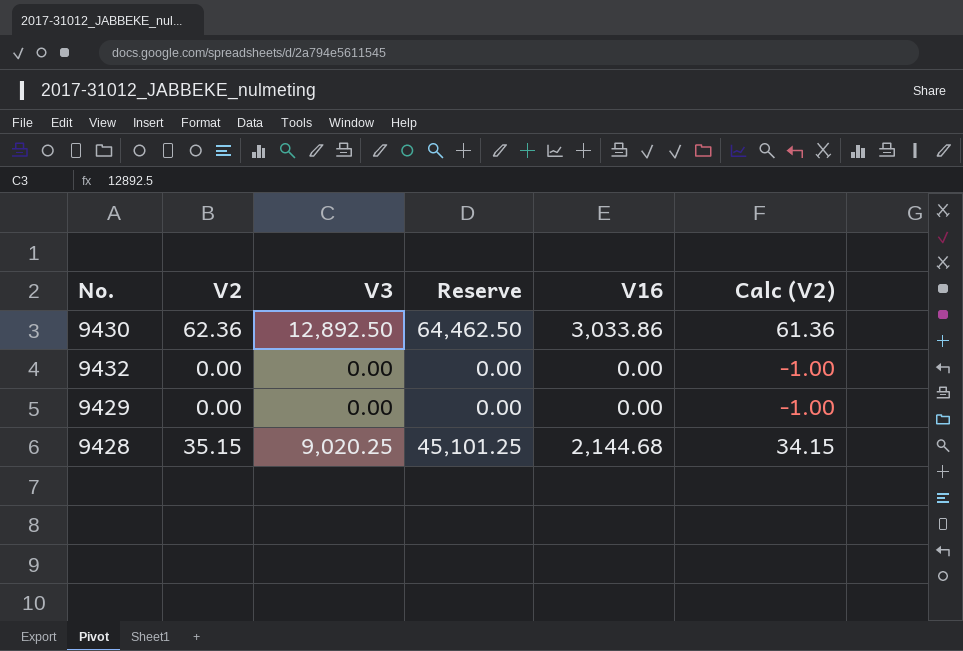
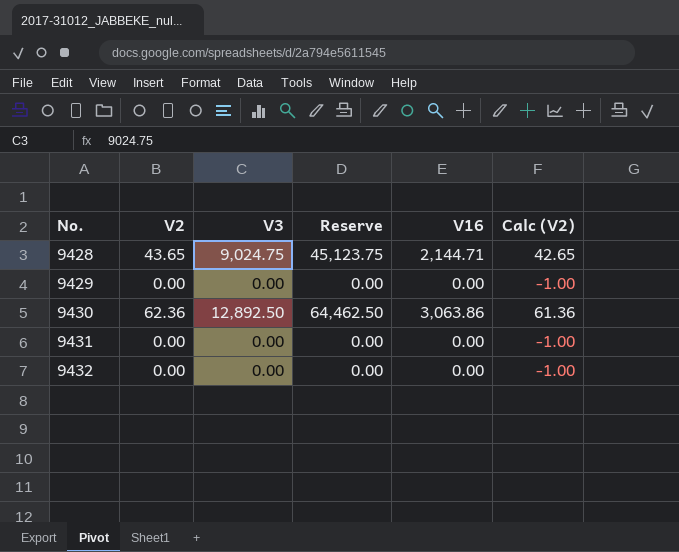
row order: none -> No. ascending
9428 | V2: 35.15 -> 43.65
9428 | V3: 9,020.25 -> 9,024.75
9428 | Reserve: 45,101.25 -> 45,123.75
9428 | V16: 2,144.68 -> 2,144.71
9428 | Calc (V2): 34.15 -> 42.65
9430 | V16: 3,033.86 -> 3,063.86
row 9431: none -> 0.00 | 0.00 | 0.00 | 0.00 | -1.00

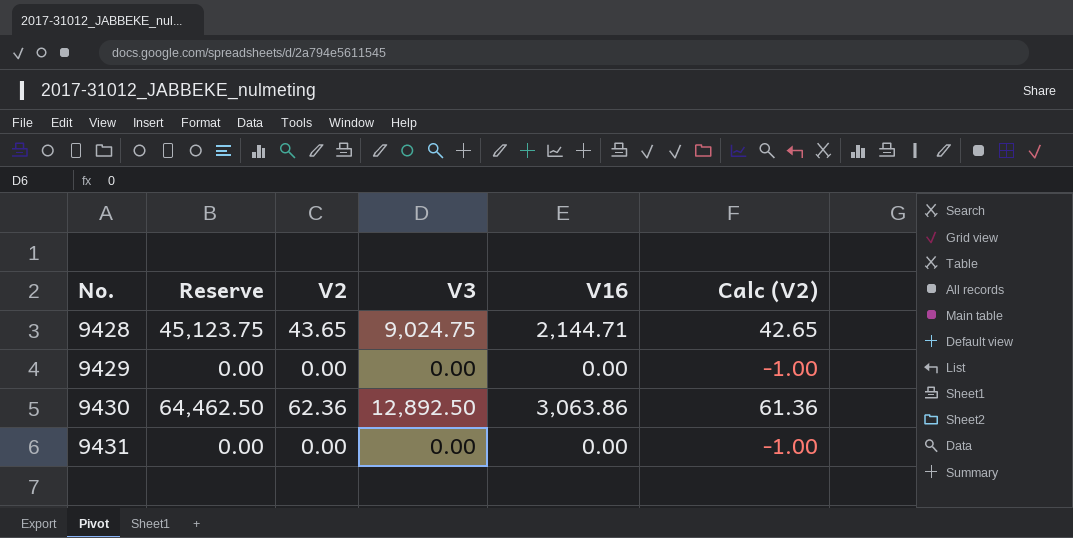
column Reserve | position: 4 -> 2
row 9432: 0.00 | 0.00 | 0.00 | 0.00 | -1.00 -> none

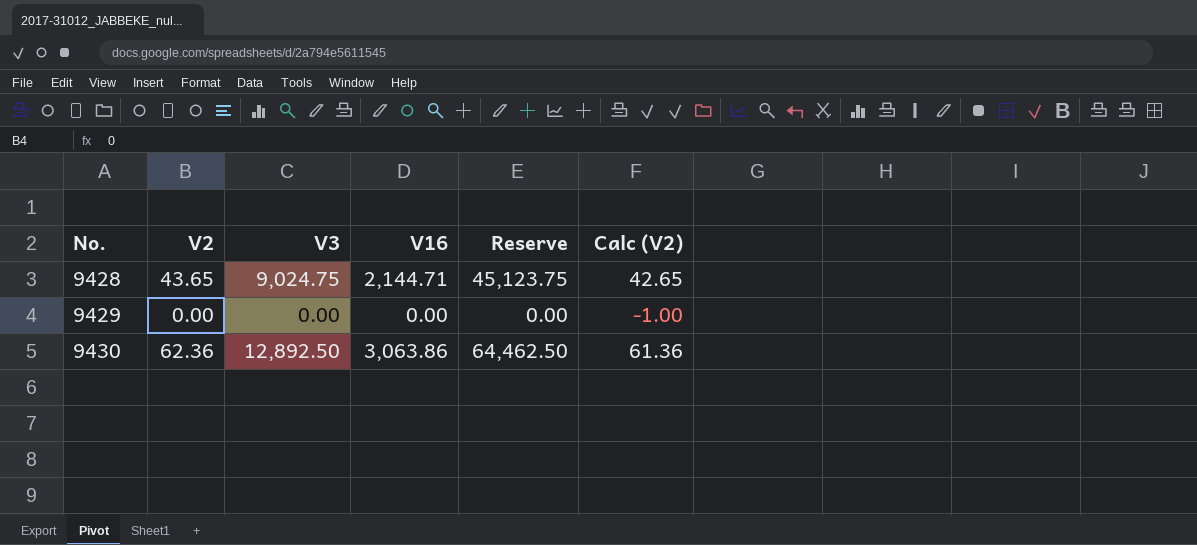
column Reserve | position: 2 -> 5
row 9431: 0.00 | 0.00 | 0.00 | 0.00 | -1.00 -> none

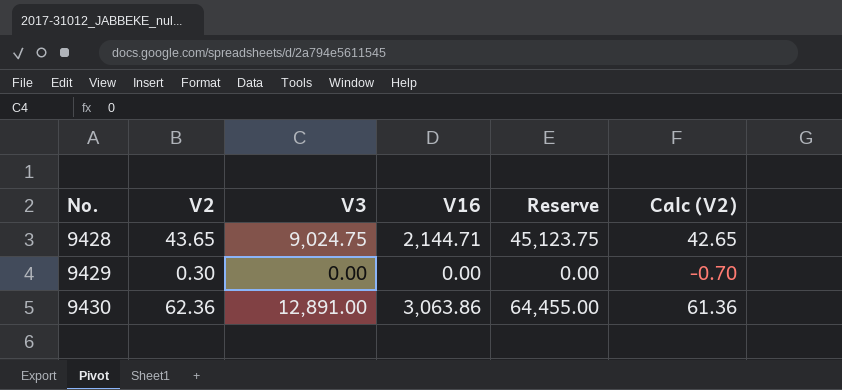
9429 | V2: 0.00 -> 0.30
9429 | Calc (V2): -1.00 -> -0.70
9430 | V3: 12,892.50 -> 12,891.00
9430 | Reserve: 64,462.50 -> 64,455.00

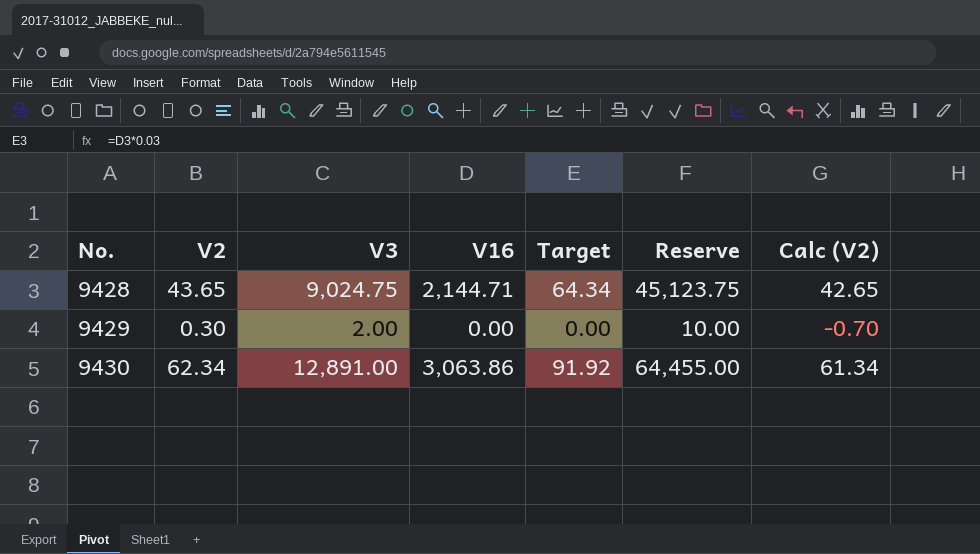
column Target | formula: none -> [V16] * 0.03
9429 | V3: 0.00 -> 2.00
9429 | Reserve: 0.00 -> 10.00
9430 | V2: 62.36 -> 62.34
9430 | Calc (V2): 61.36 -> 61.34

